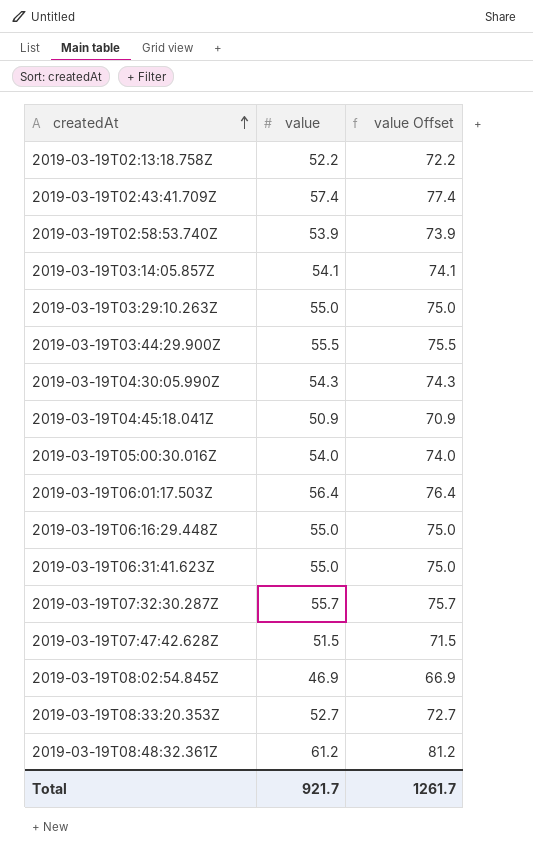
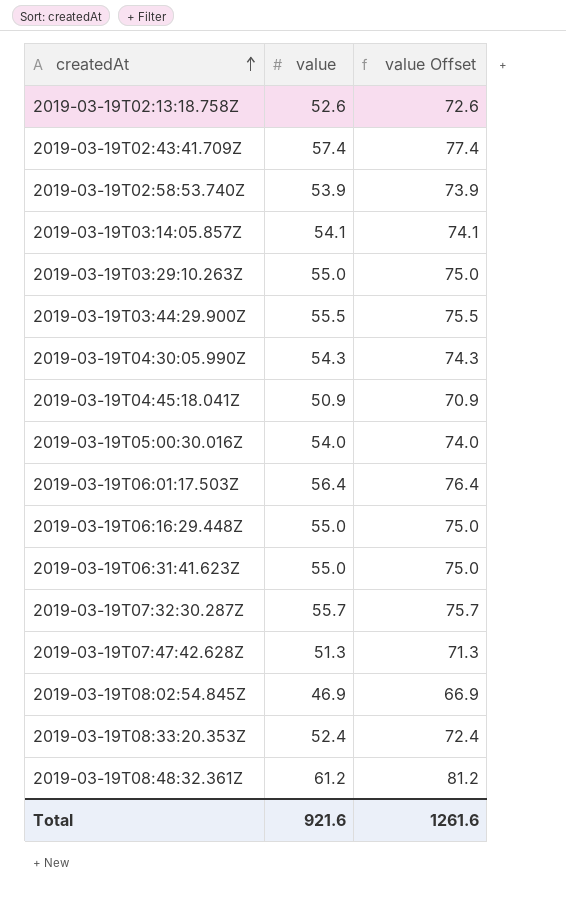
2019-03-19T02:13:18.758Z | value: 52.2 -> 52.6
2019-03-19T02:13:18.758Z | value Offset: 72.2 -> 72.6
2019-03-19T07:47:42.628Z | value: 51.5 -> 51.3
2019-03-19T07:47:42.628Z | value Offset: 71.5 -> 71.3
2019-03-19T08:33:20.353Z | value: 52.7 -> 52.4
2019-03-19T08:33:20.353Z | value Offset: 72.7 -> 72.4
Total | value: 921.7 -> 921.6
Total | value Offset: 1261.7 -> 1261.6

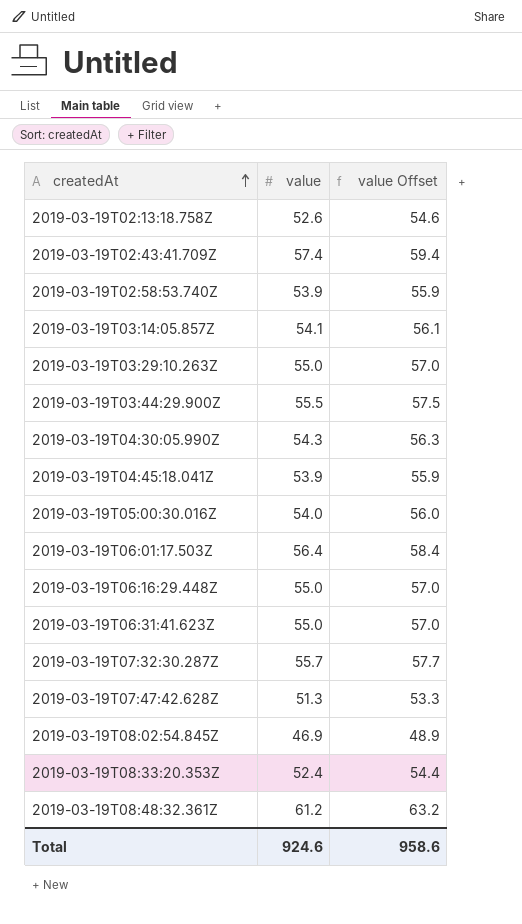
column value Offset | formula: [value] + 20 -> [value] + 2
2019-03-19T04:45:18.041Z | value: 50.9 -> 53.9
Total | value: 921.6 -> 924.6
Total | value Offset: 1261.6 -> 958.6

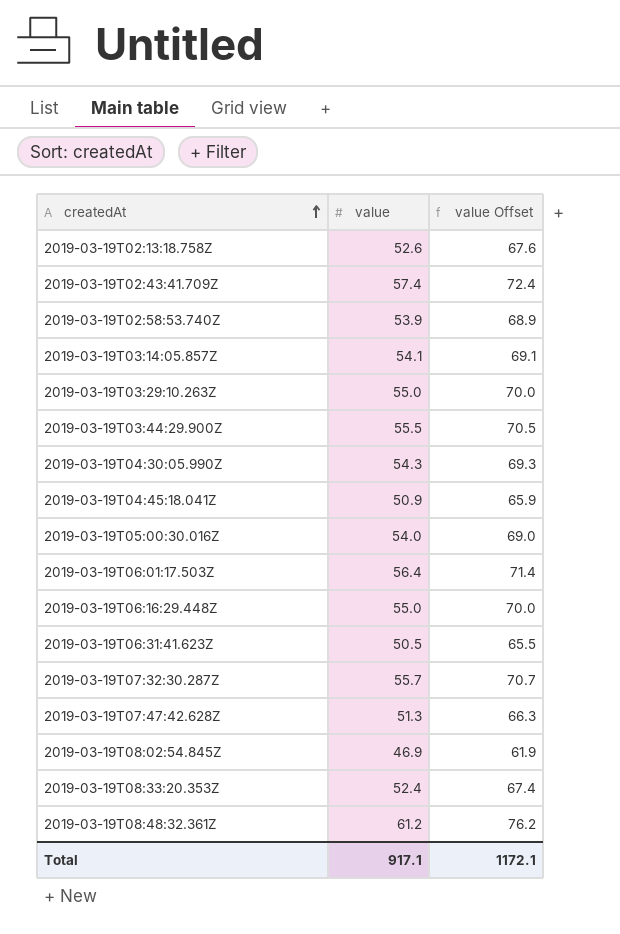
column value Offset | formula: [value] + 2 -> [value] + 15
2019-03-19T04:45:18.041Z | value: 53.9 -> 50.9
2019-03-19T06:31:41.623Z | value: 55.0 -> 50.5
Total | value: 924.6 -> 917.1
Total | value Offset: 958.6 -> 1172.1

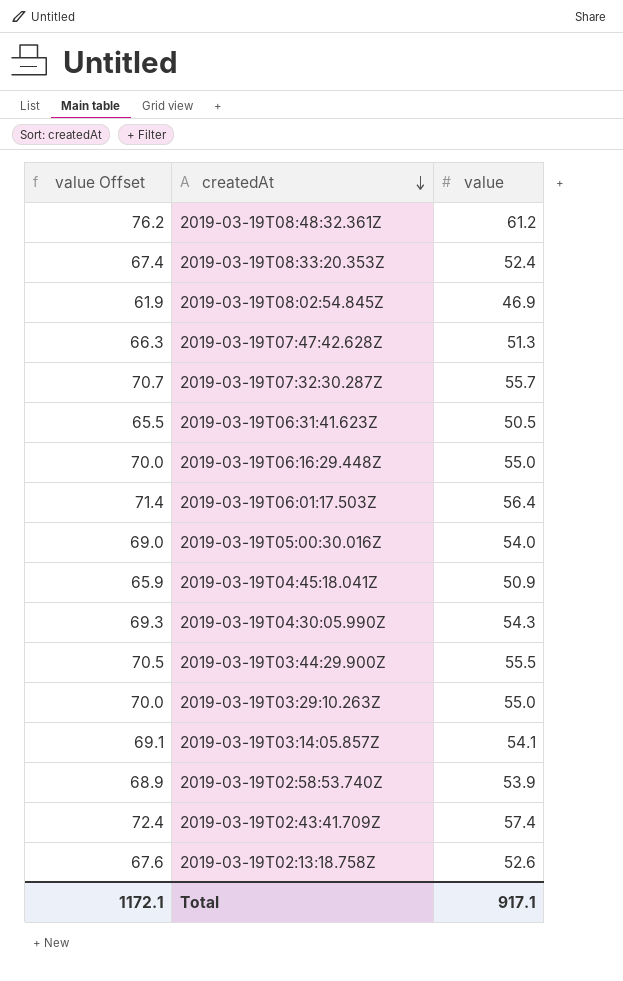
row order: createdAt ascending -> createdAt descending
column value Offset | position: 3 -> 1

